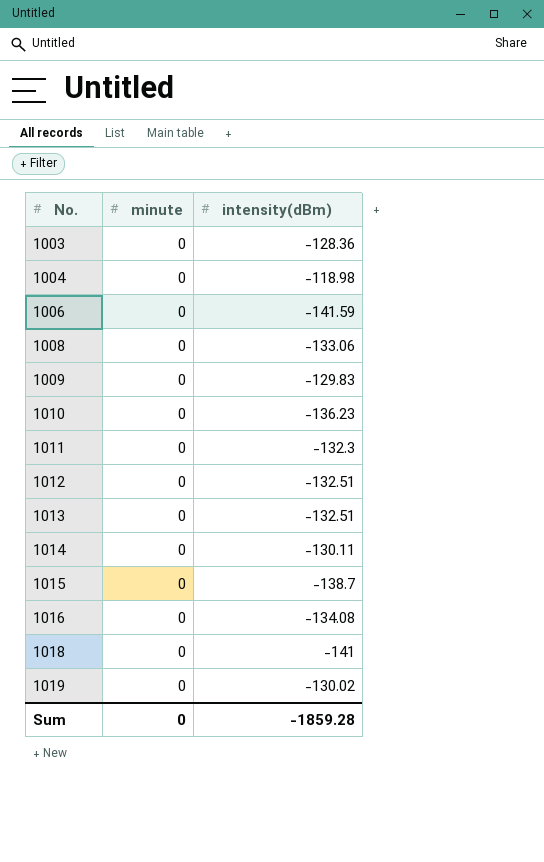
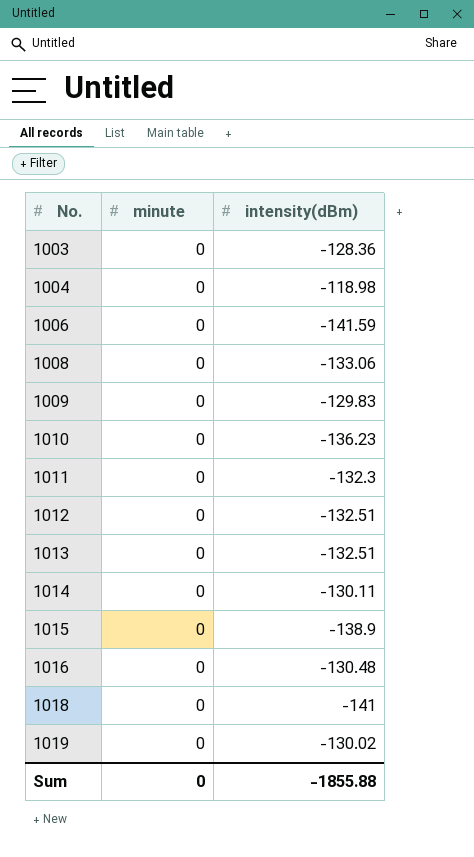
1015 | intensity(dBm): -138.7 -> -138.9
1016 | intensity(dBm): -134.08 -> -130.48
Sum | intensity(dBm): -1859.28 -> -1855.88

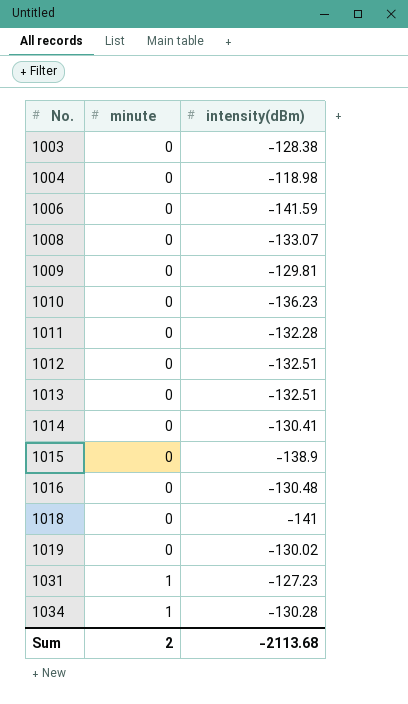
1003 | intensity(dBm): -128.36 -> -128.38
1008 | intensity(dBm): -133.06 -> -133.07
1009 | intensity(dBm): -129.83 -> -129.81
1011 | intensity(dBm): -132.3 -> -132.28
1014 | intensity(dBm): -130.11 -> -130.41
row 1031: none -> 1 | -127.23
row 1034: none -> 1 | -130.28
Sum | minute: 0 -> 2
Sum | intensity(dBm): -1855.88 -> -2113.68

